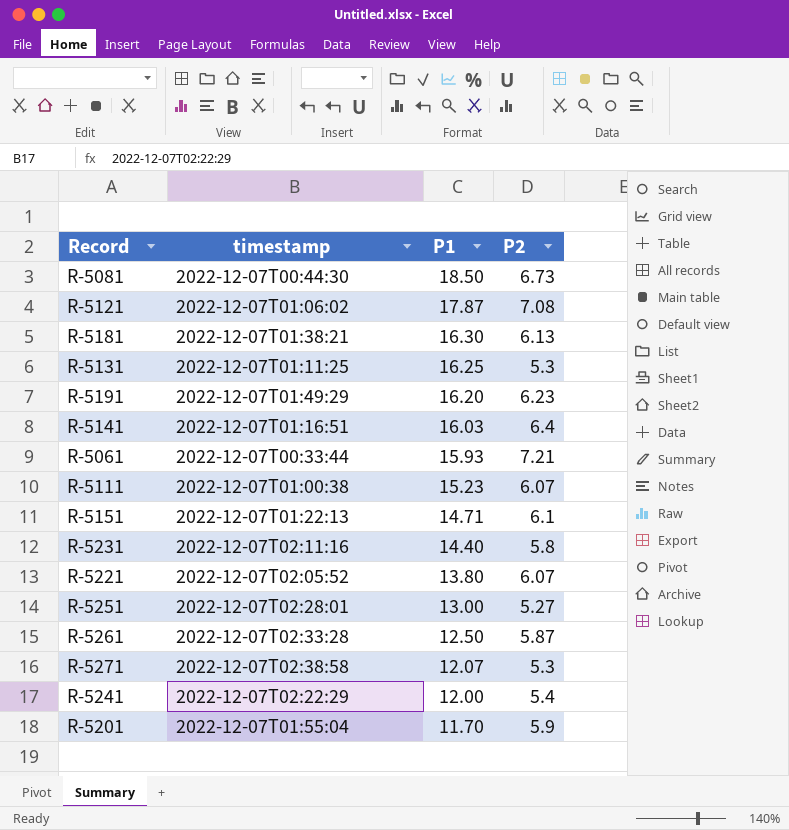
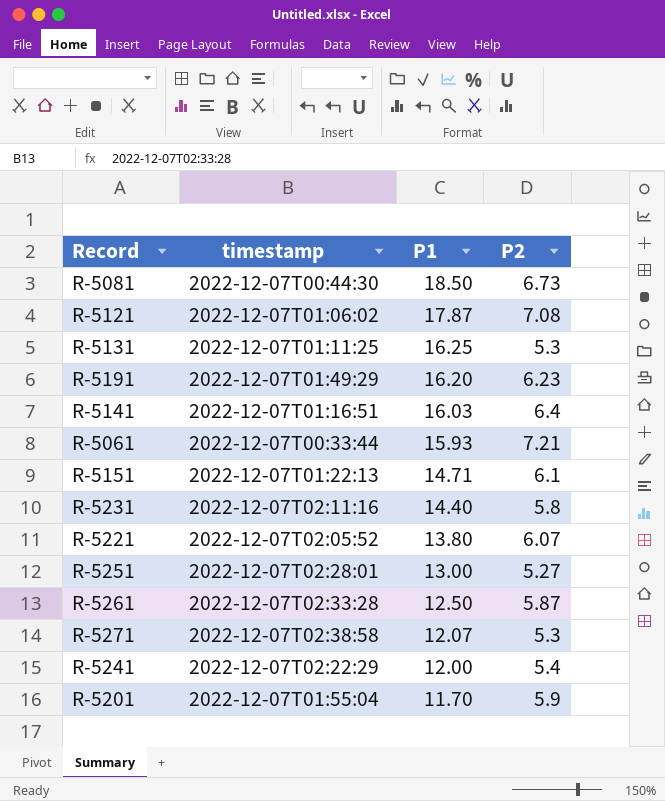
row R-5181: 2022-12-07T01:38:21 | 16.30 | 6.13 -> none
row R-5111: 2022-12-07T01:00:38 | 15.23 | 6.07 -> none

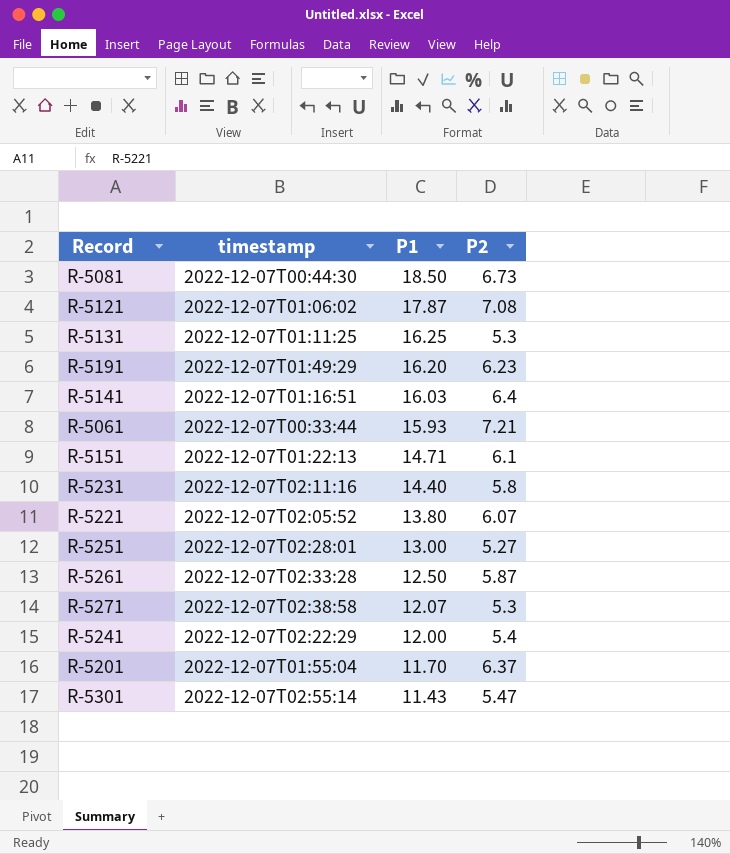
R-5201 | P2: 5.9 -> 6.37
row R-5301: none -> 2022-12-07T02:55:14 | 11.43 | 5.47

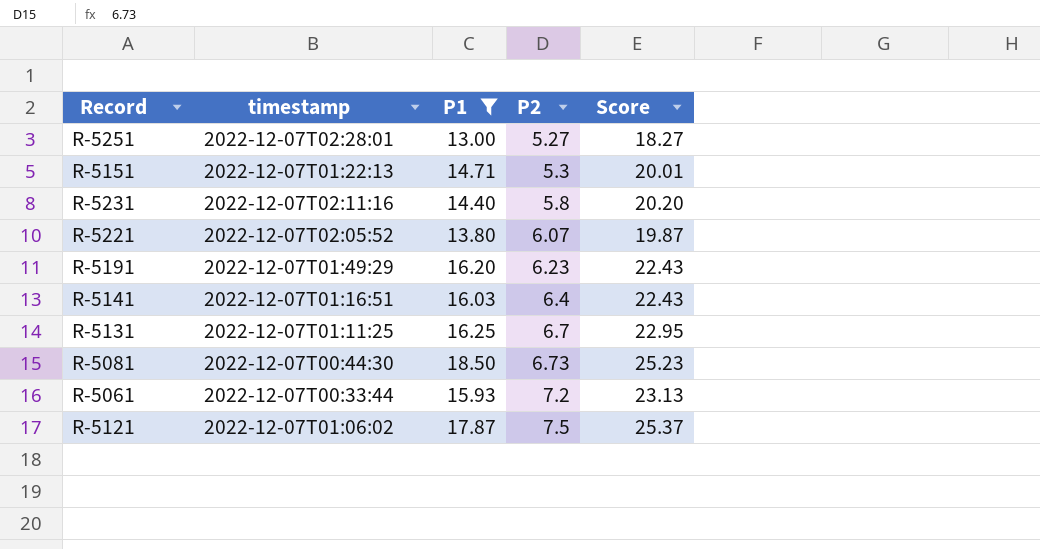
filter: none -> P1 >= 13.00
row order: P1 descending -> P2 ascending
column Score | formula: none -> [P1] + [P2]
R-5151 | P2: 6.1 -> 5.3
R-5131 | P2: 5.3 -> 6.7
R-5061 | P2: 7.21 -> 7.2
R-5121 | P2: 7.08 -> 7.5

